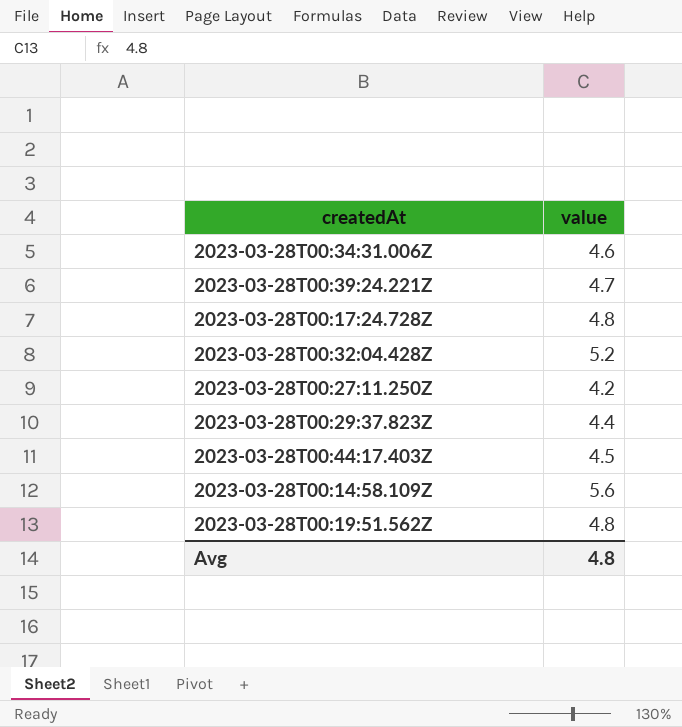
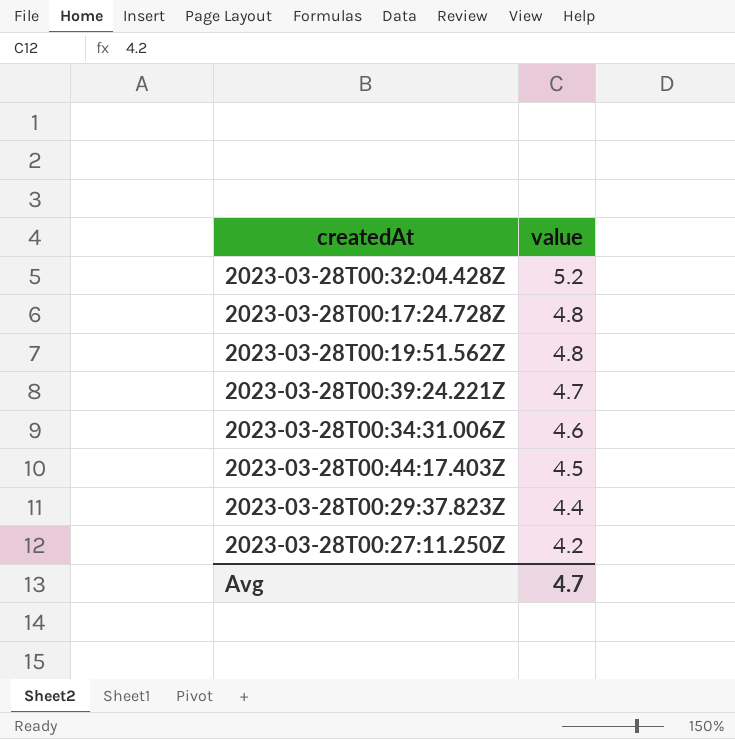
row order: none -> value descending
row 2023-03-28T00:14:58.109Z: 5.6 -> none
Avg | value: 4.8 -> 4.7

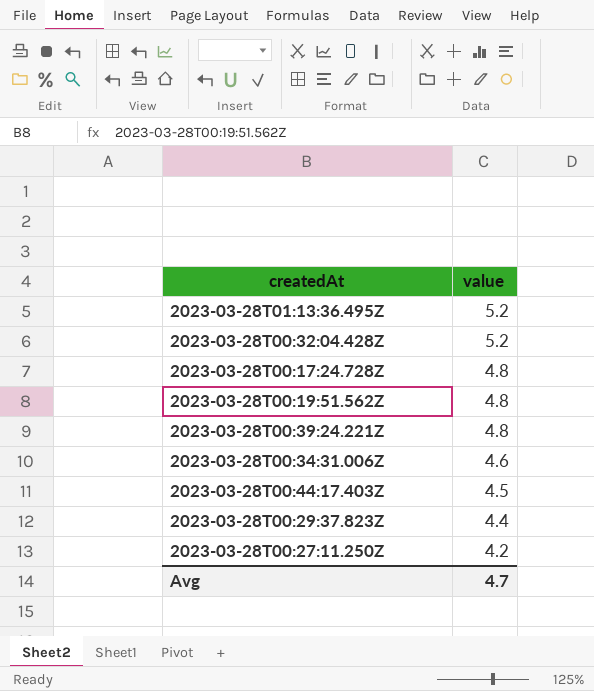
row 2023-03-28T01:13:36.495Z: none -> 5.2
2023-03-28T00:39:24.221Z | value: 4.7 -> 4.8

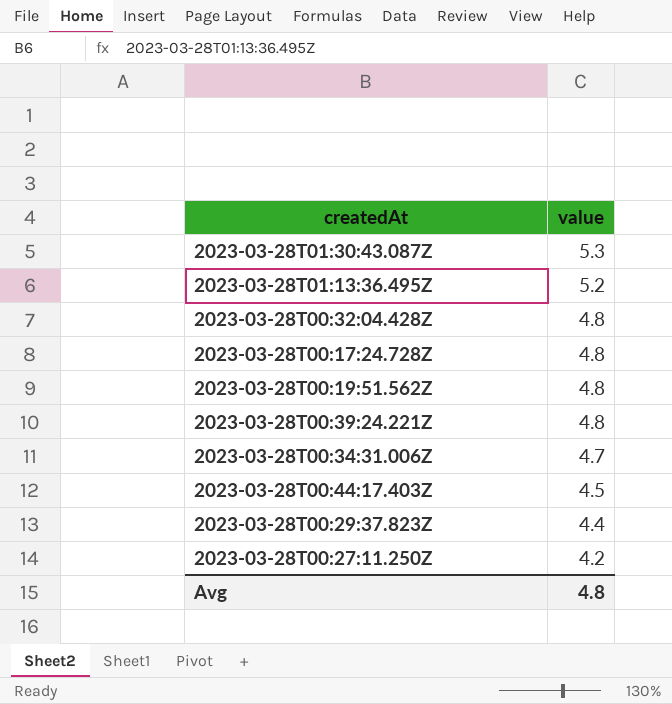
row 2023-03-28T01:30:43.087Z: none -> 5.3
2023-03-28T00:32:04.428Z | value: 5.2 -> 4.8
2023-03-28T00:34:31.006Z | value: 4.6 -> 4.7
Avg | value: 4.7 -> 4.8

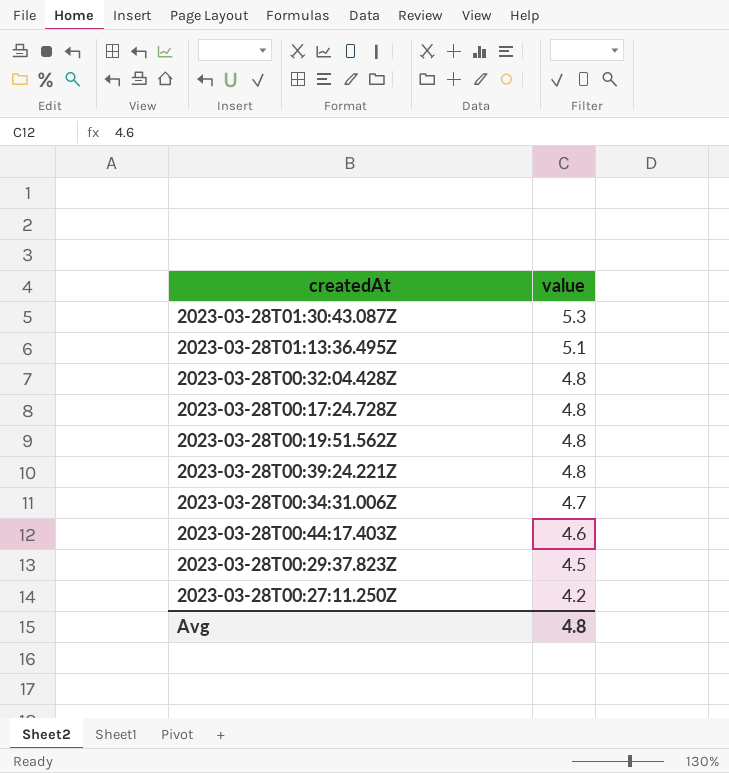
2023-03-28T01:13:36.495Z | value: 5.2 -> 5.1
2023-03-28T00:44:17.403Z | value: 4.5 -> 4.6
2023-03-28T00:29:37.823Z | value: 4.4 -> 4.5

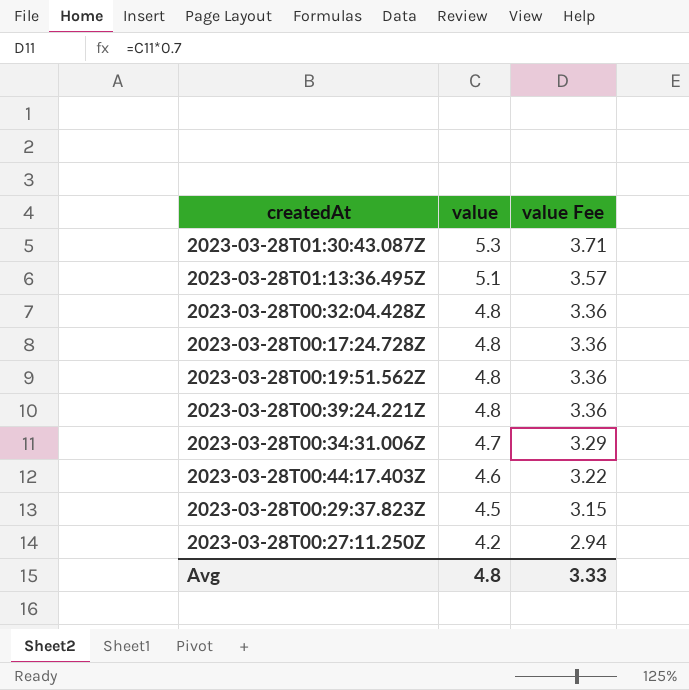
column value Fee | formula: none -> [value] * 0.7

